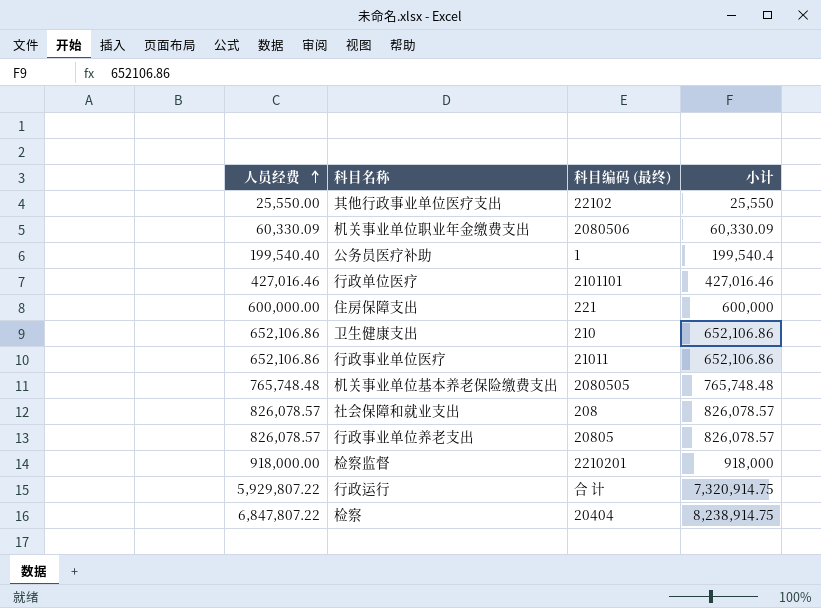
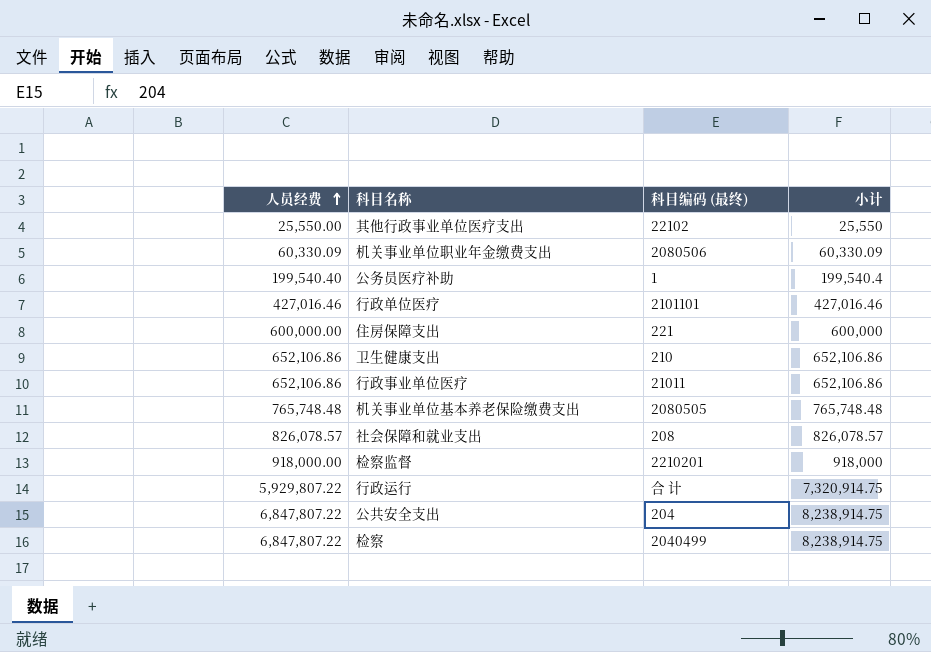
row 行政事业单位养老支出: 826,078.57 | 20805 | 826,078.57 -> none
row 公共安全支出: none -> 6,847,807.22 | 204 | 8,238,914.75
检察 | 科目编码 (最终): 20404 -> 2040499

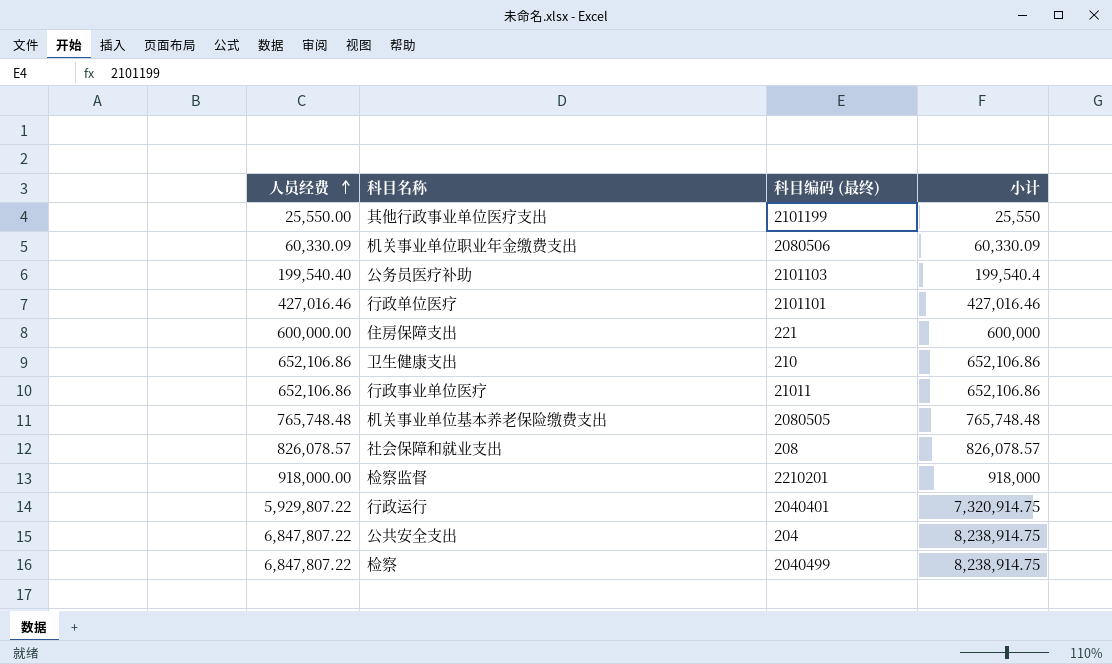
其他行政事业单位医疗支出 | 科目编码 (最终): 22102 -> 2101199
公务员医疗补助 | 科目编码 (最终): 1 -> 2101103
行政运行 | 科目编码 (最终): 合 计 -> 2040401

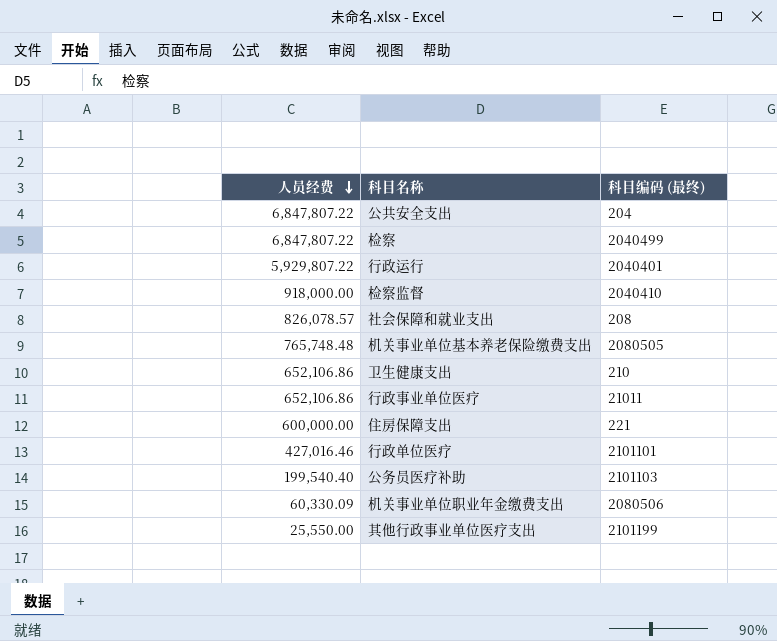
row order: 人员经费 ascending -> 人员经费 descending
column 小计 | position: 4 -> none
检察监督 | 科目编码 (最终): 2210201 -> 2040410

